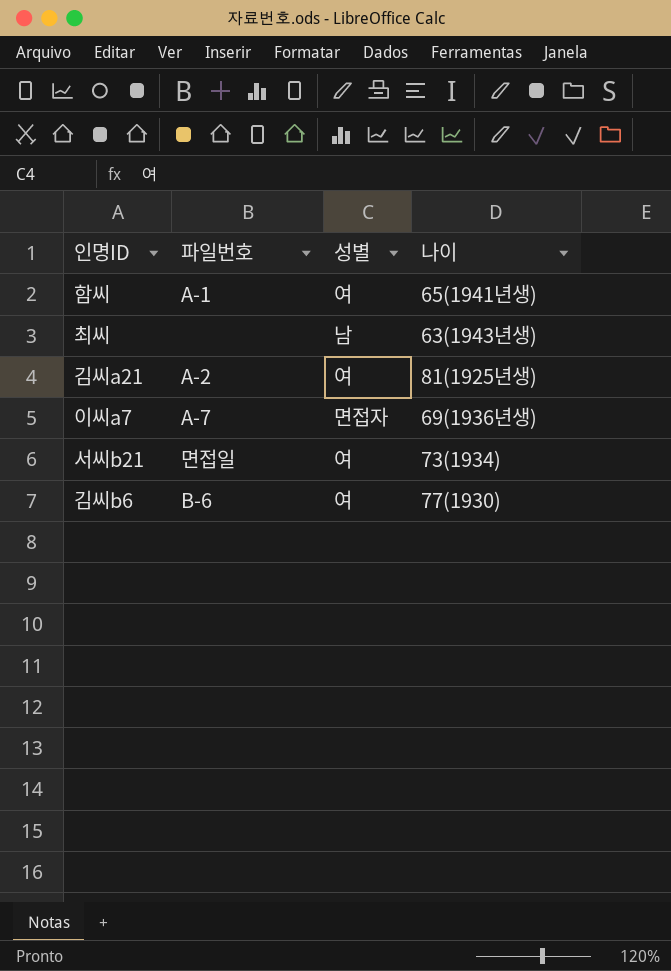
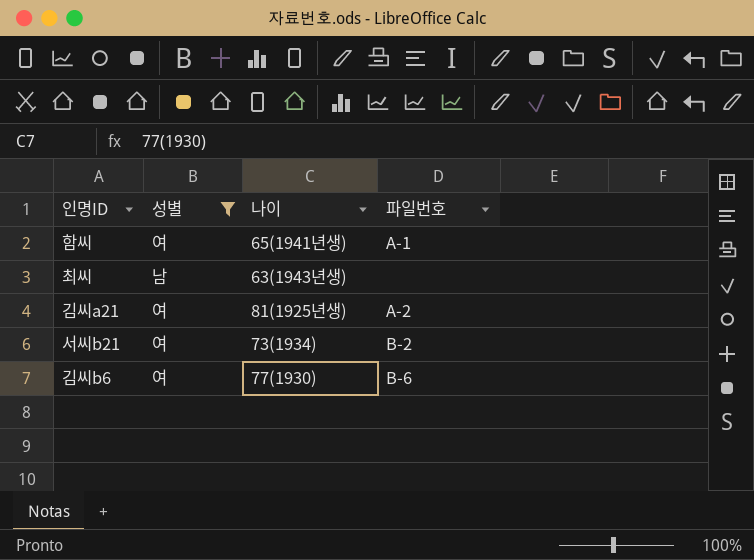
filter: none -> 성별 != 면접자
column 파일번호 | position: 2 -> 4
서씨b21 | 파일번호: 면접일 -> B-2

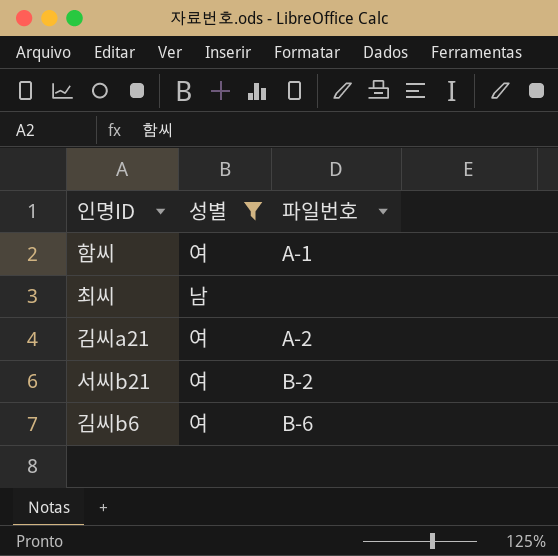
column 나이 | position: 3 -> none

